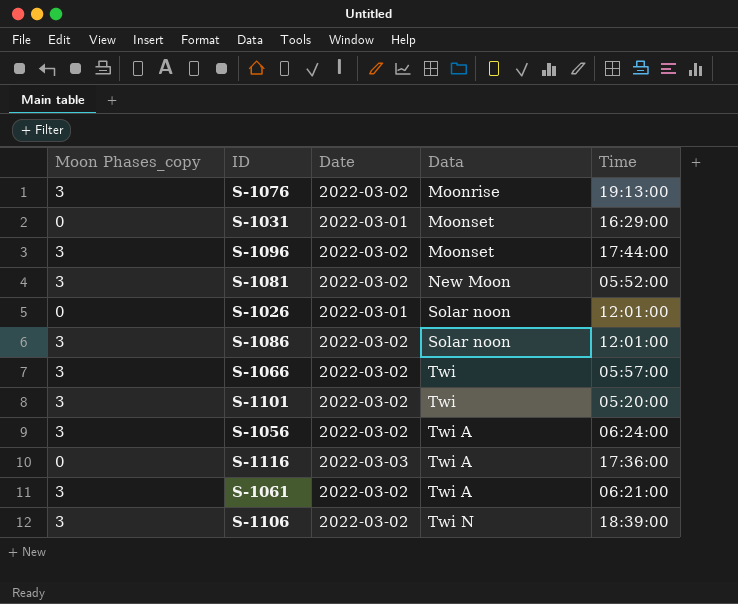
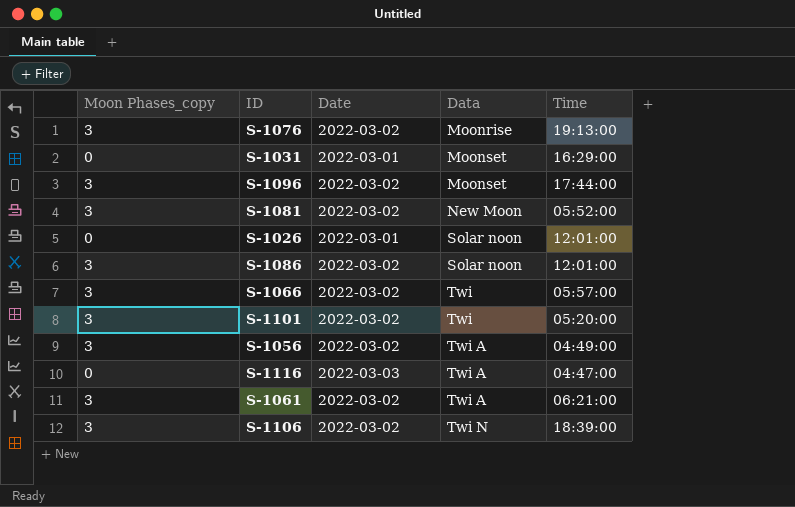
S-1056 | Time: 06:24:00 -> 04:49:00
S-1116 | Time: 17:36:00 -> 04:47:00

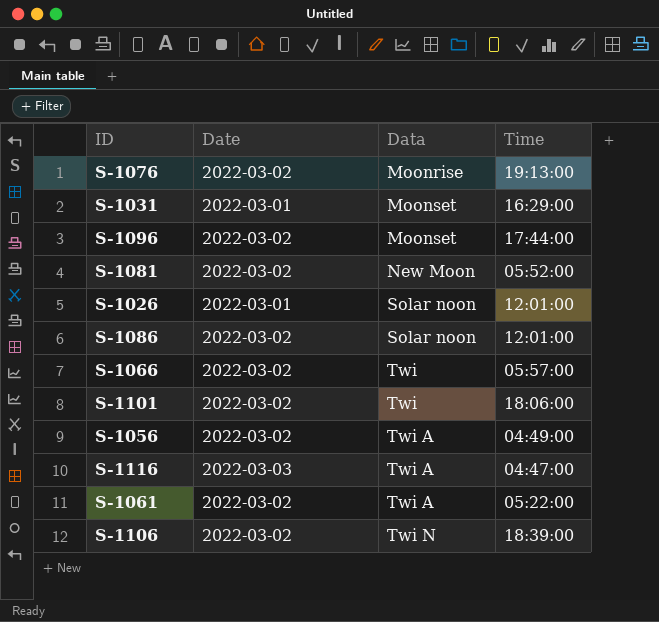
column Moon Phases_copy | position: 1 -> none
S-1101 | Time: 05:20:00 -> 18:06:00
S-1061 | Time: 06:21:00 -> 05:22:00

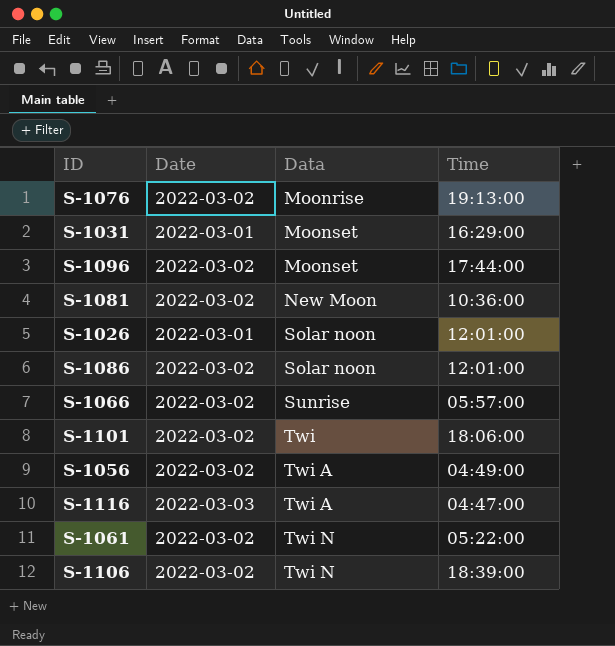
S-1081 | Time: 05:52:00 -> 10:36:00
S-1066 | Data: Twi -> Sunrise
S-1061 | Data: Twi A -> Twi N

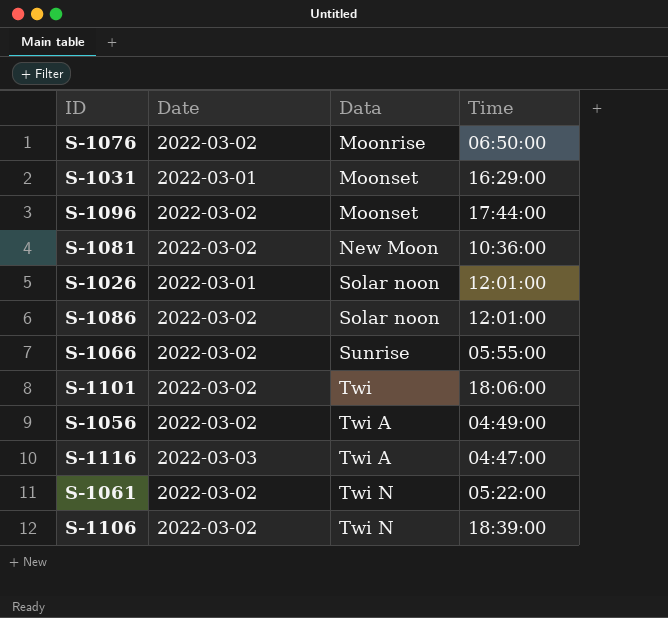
S-1076 | Time: 19:13:00 -> 06:50:00
S-1066 | Time: 05:57:00 -> 05:55:00

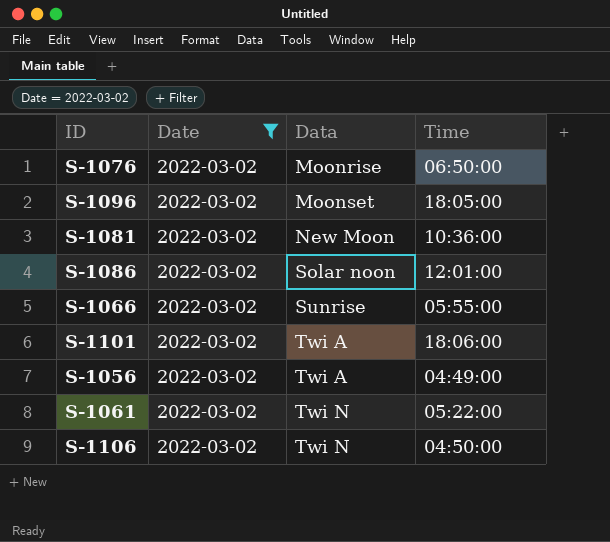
filter: none -> Date = 2022-03-02
S-1096 | Time: 17:44:00 -> 18:05:00
S-1101 | Data: Twi -> Twi A
S-1106 | Time: 18:39:00 -> 04:50:00

